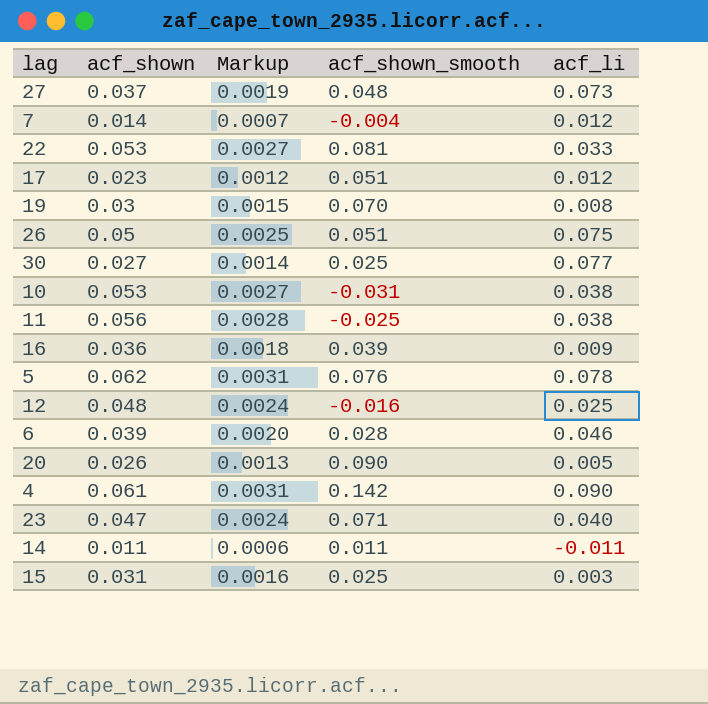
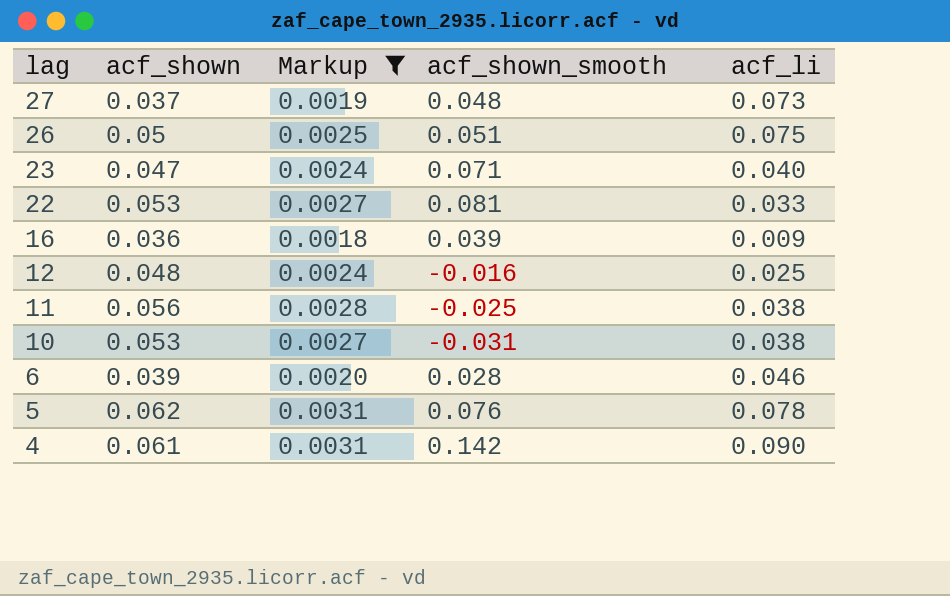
filter: none -> Markup >= 0.0018
row order: none -> lag descending

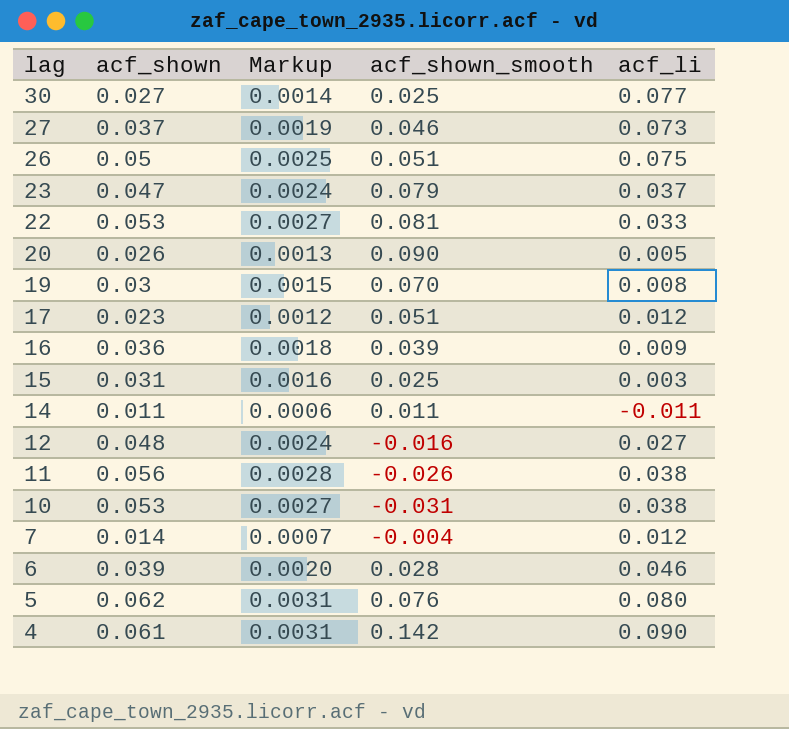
filter: Markup >= 0.0018 -> none
27 | acf_shown_smooth: 0.048 -> 0.046
23 | acf_shown_smooth: 0.071 -> 0.079
23 | acf_li: 0.040 -> 0.037
12 | acf_li: 0.025 -> 0.027
11 | acf_shown_smooth: -0.025 -> -0.026
5 | acf_li: 0.078 -> 0.080

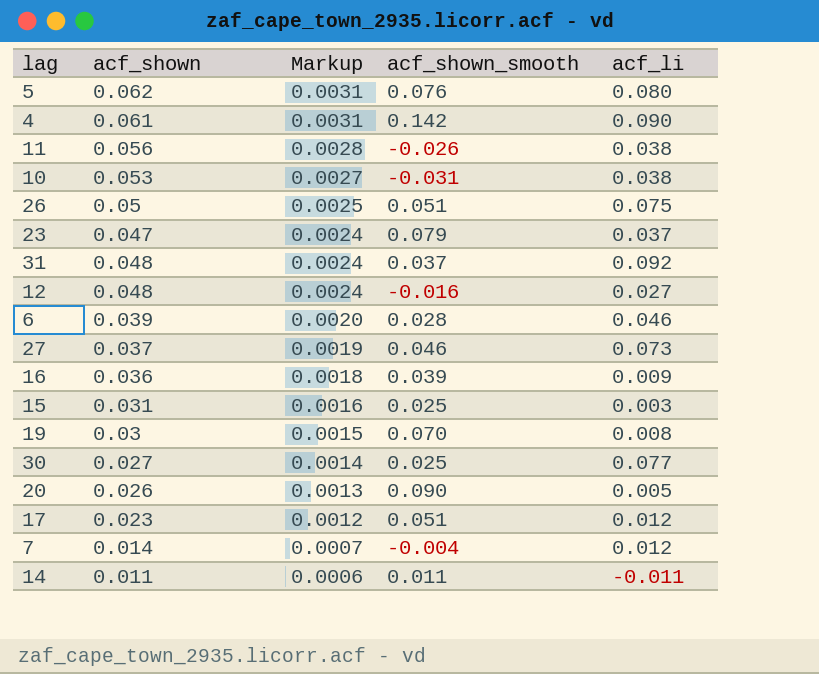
row order: lag descending -> Markup descending
row 22: 0.053 | 0.0027 | 0.081 | 0.033 -> none
row 31: none -> 0.048 | 0.0024 | 0.037 | 0.092

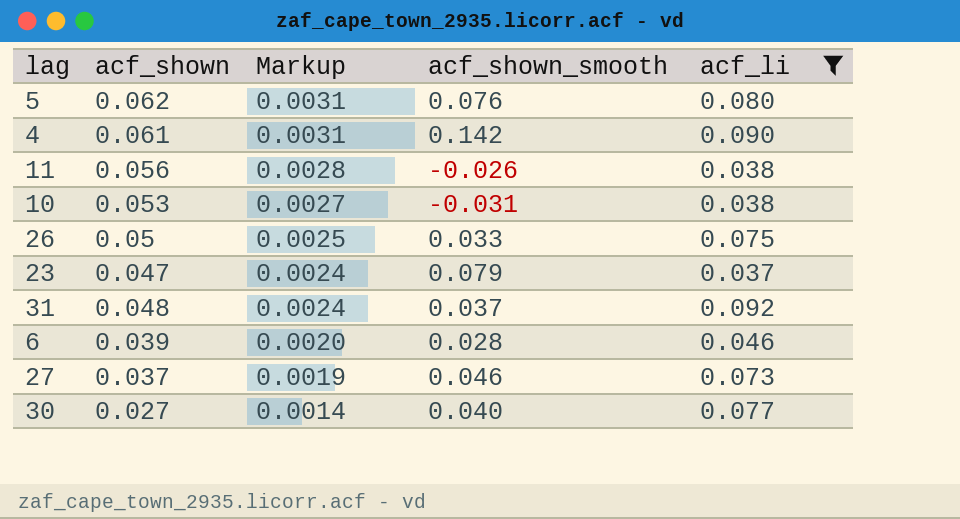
filter: none -> acf_li >= 0.037
26 | acf_shown_smooth: 0.051 -> 0.033
30 | acf_shown_smooth: 0.025 -> 0.040

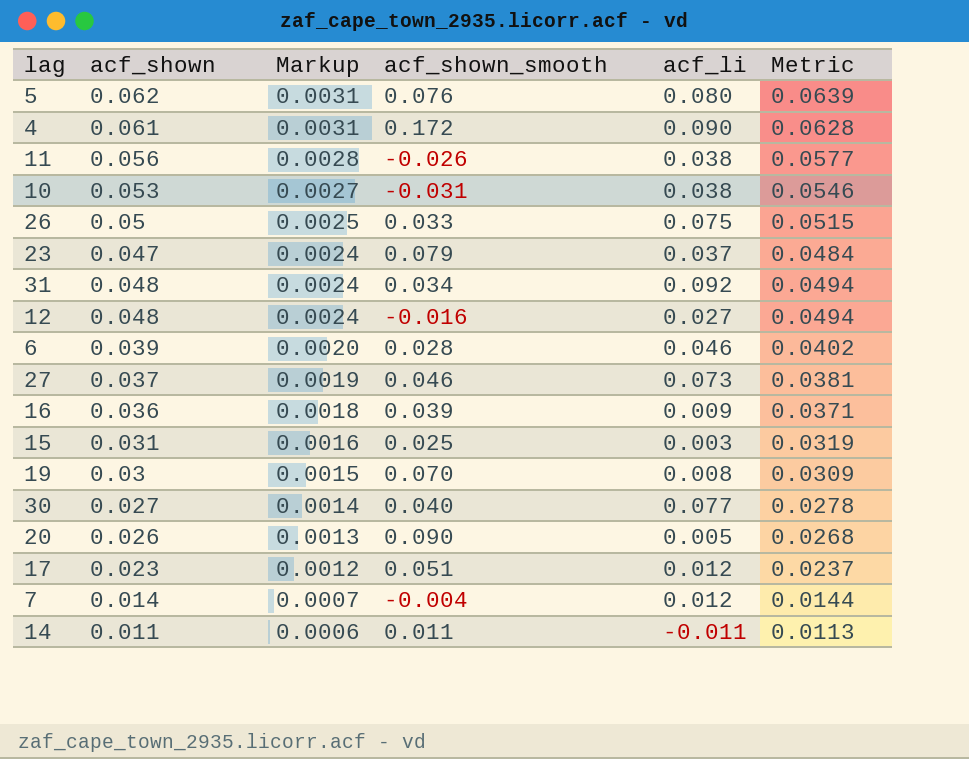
filter: acf_li >= 0.037 -> none
column Metric | formula: none -> [acf_shown] * 1.03
4 | acf_shown_smooth: 0.142 -> 0.172
31 | acf_shown_smooth: 0.037 -> 0.034

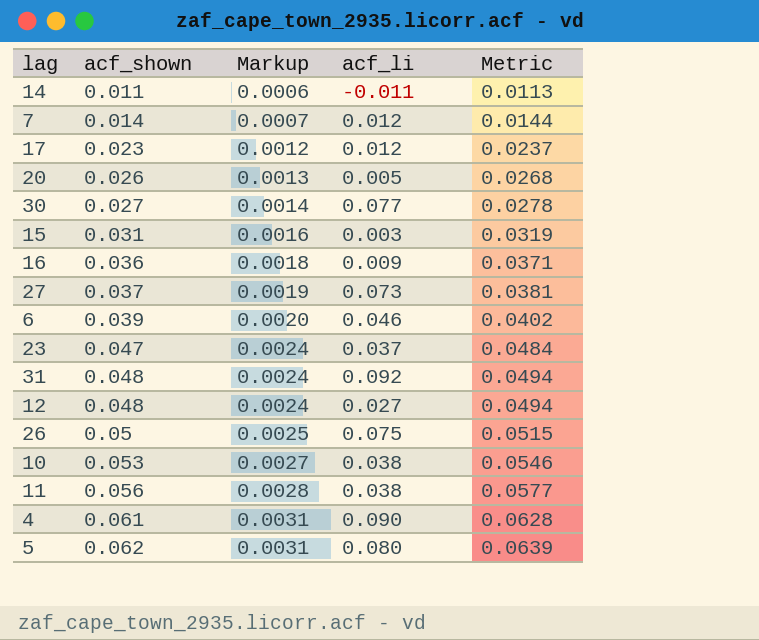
row order: Markup descending -> acf_shown ascending
column acf_shown_smooth | position: 4 -> none
row 19: 0.03 | 0.0015 | 0.070 | 0.008 | 0.0309 -> none

